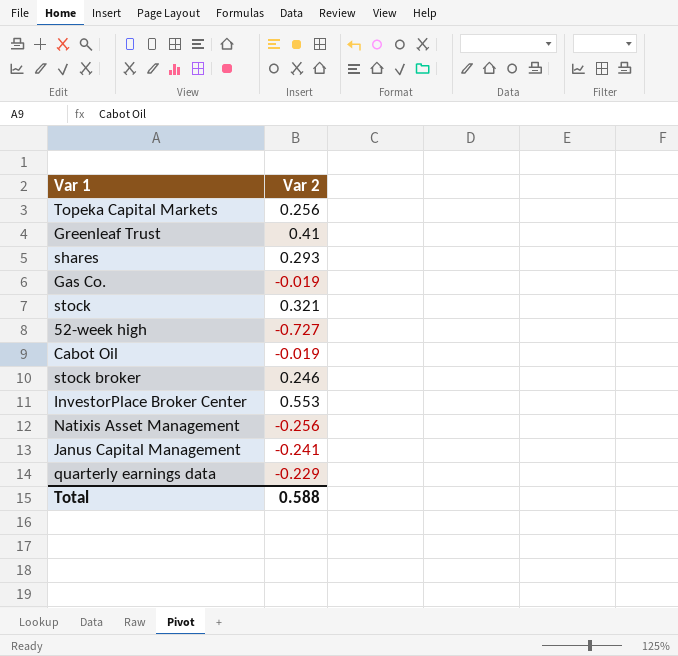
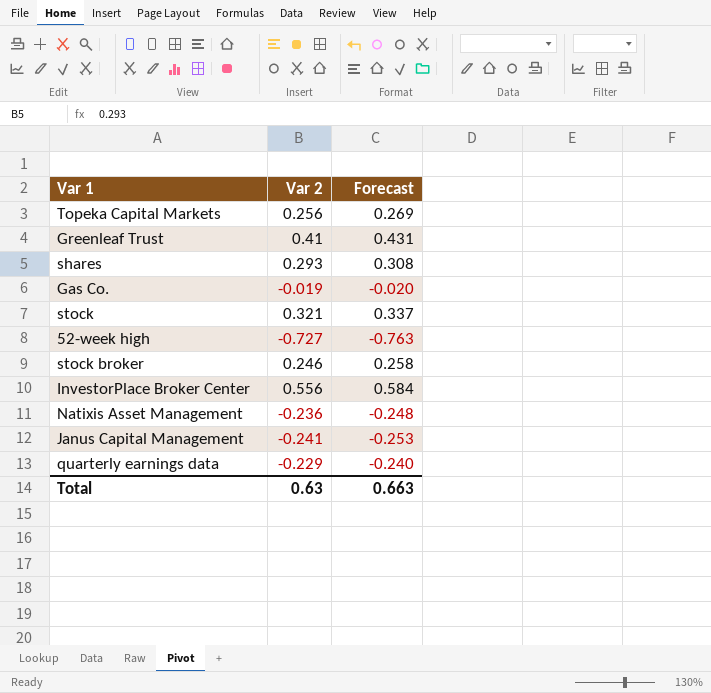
column Forecast | formula: none -> [Var 2] * 1.05
row Cabot Oil: -0.019 -> none
InvestorPlace Broker Center | Var 2: 0.553 -> 0.556
Natixis Asset Management | Var 2: -0.256 -> -0.236
Total | Var 2: 0.588 -> 0.63

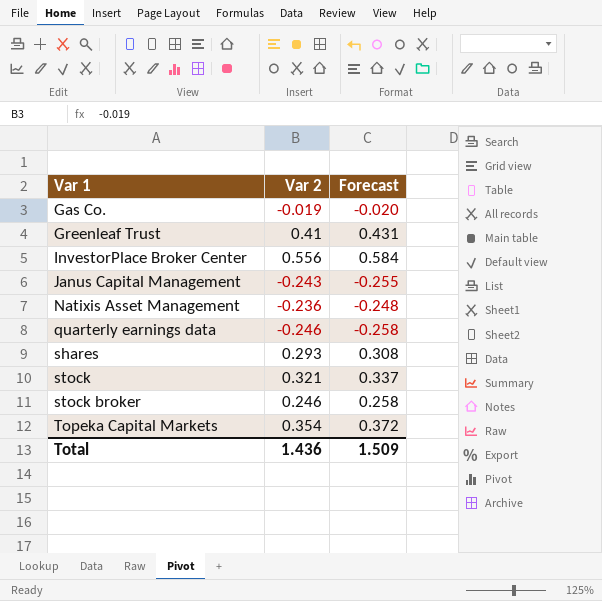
row order: none -> Var 1 ascending
row 52-week high: -0.727 | -0.763 -> none
Janus Capital Management | Var 2: -0.241 -> -0.243
Janus Capital Management | Forecast: -0.253 -> -0.255
quarterly earnings data | Var 2: -0.229 -> -0.246
quarterly earnings data | Forecast: -0.240 -> -0.258
Topeka Capital Markets | Var 2: 0.256 -> 0.354
Topeka Capital Markets | Forecast: 0.269 -> 0.372
Total | Var 2: 0.63 -> 1.436
Total | Forecast: 0.663 -> 1.509

